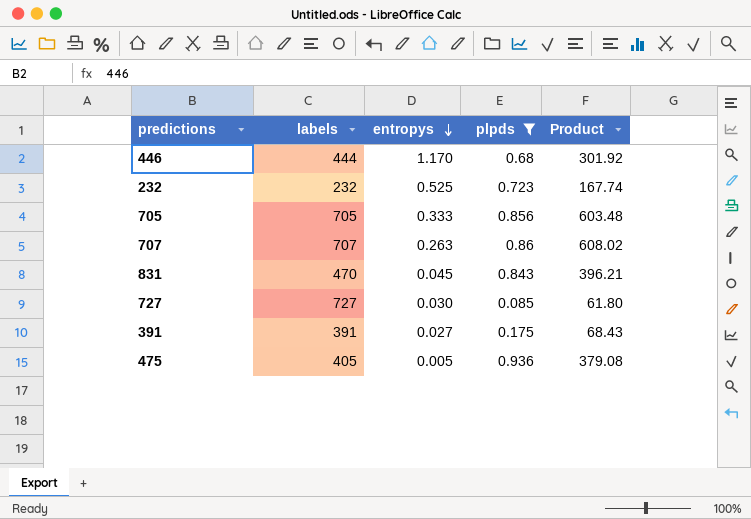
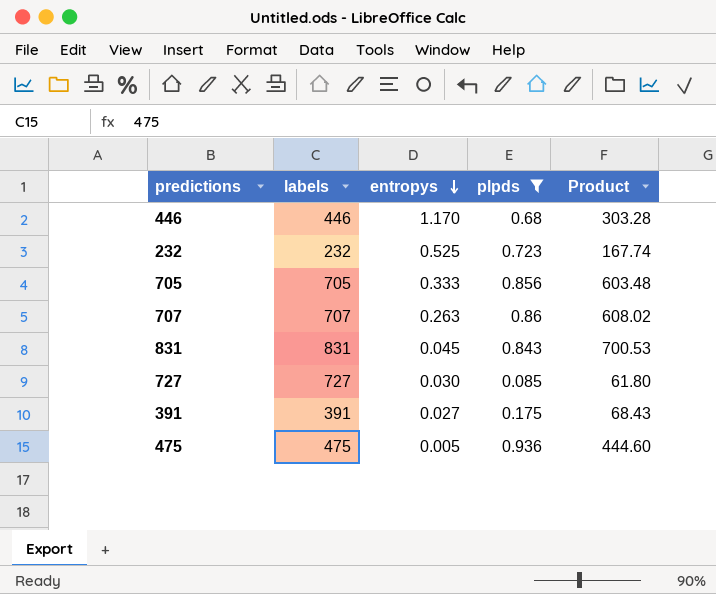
446 | labels: 444 -> 446
446 | Product: 301.92 -> 303.28
831 | labels: 470 -> 831
831 | Product: 396.21 -> 700.53
475 | labels: 405 -> 475
475 | Product: 379.08 -> 444.60

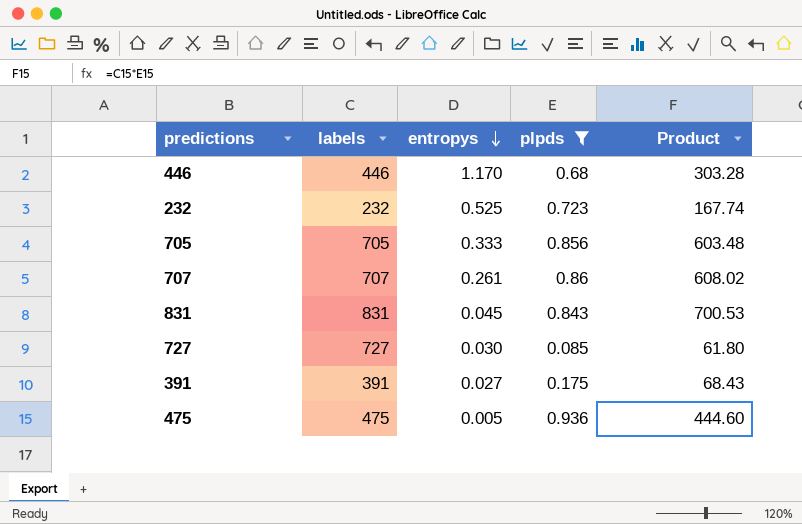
707 | entropys: 0.263 -> 0.261

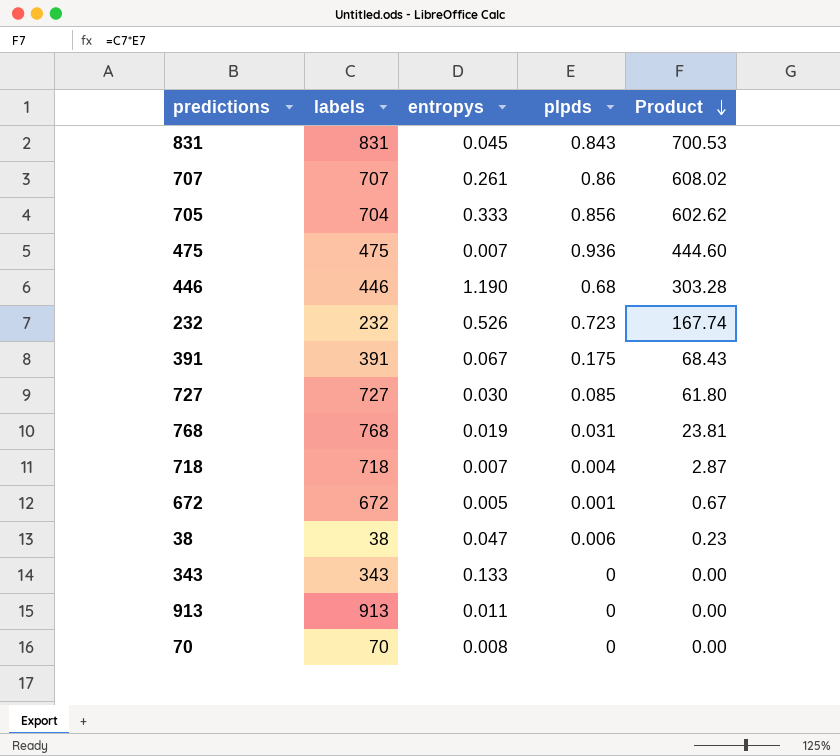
filter: plpds >= 0.085 -> none
row order: entropys descending -> Product descending
705 | labels: 705 -> 704
705 | Product: 603.48 -> 602.62
475 | entropys: 0.005 -> 0.007
446 | entropys: 1.170 -> 1.190
232 | entropys: 0.525 -> 0.526
391 | entropys: 0.027 -> 0.067

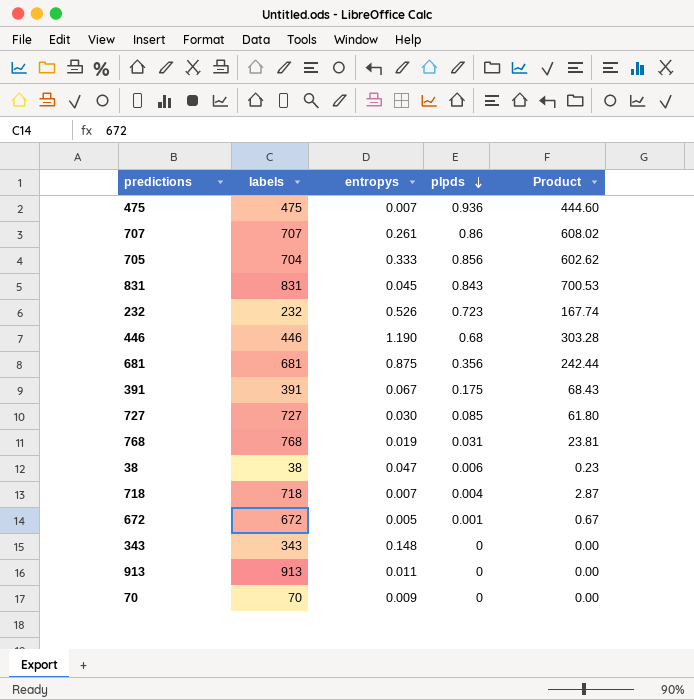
row order: Product descending -> plpds descending
row 681: none -> 681 | 0.875 | 0.356 | 242.44
343 | entropys: 0.133 -> 0.148
70 | entropys: 0.008 -> 0.009

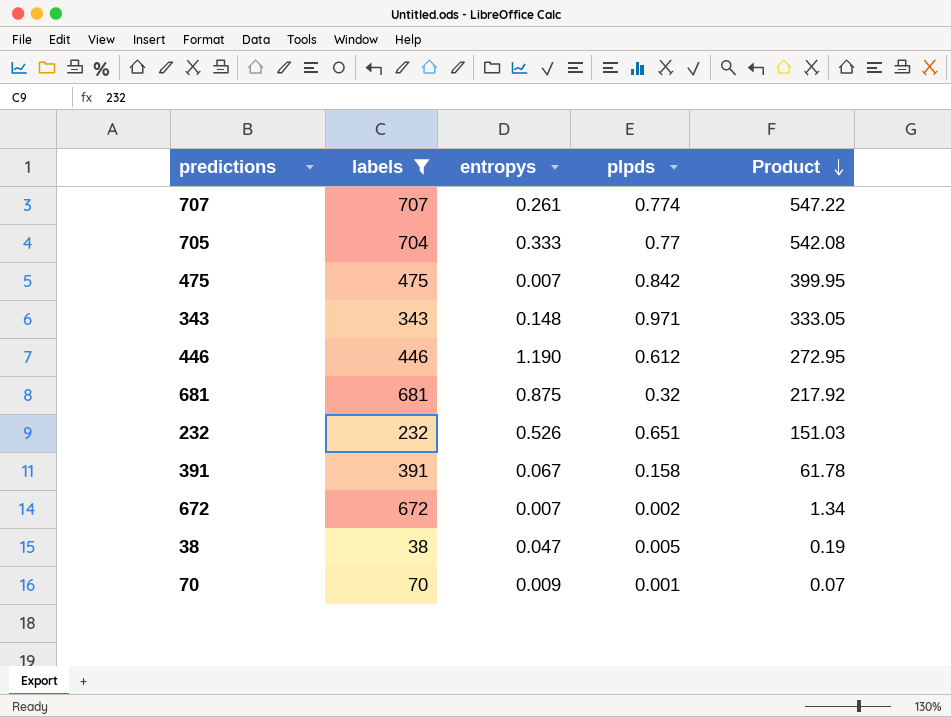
filter: none -> labels <= 707
row order: plpds descending -> Product descending
707 | plpds: 0.86 -> 0.774
707 | Product: 608.02 -> 547.22
705 | plpds: 0.856 -> 0.77
705 | Product: 602.62 -> 542.08
475 | plpds: 0.936 -> 0.842
475 | Product: 444.60 -> 399.95
343 | plpds: 0 -> 0.971
343 | Product: 0.00 -> 333.05
446 | plpds: 0.68 -> 0.612
446 | Product: 303.28 -> 272.95
681 | plpds: 0.356 -> 0.32
681 | Product: 242.44 -> 217.92
232 | plpds: 0.723 -> 0.651
232 | Product: 167.74 -> 151.03
391 | plpds: 0.175 -> 0.158
391 | Product: 68.43 -> 61.78
672 | entropys: 0.005 -> 0.007
672 | plpds: 0.001 -> 0.002
672 | Product: 0.67 -> 1.34
38 | plpds: 0.006 -> 0.005
38 | Product: 0.23 -> 0.19
70 | plpds: 0 -> 0.001
70 | Product: 0.00 -> 0.07

